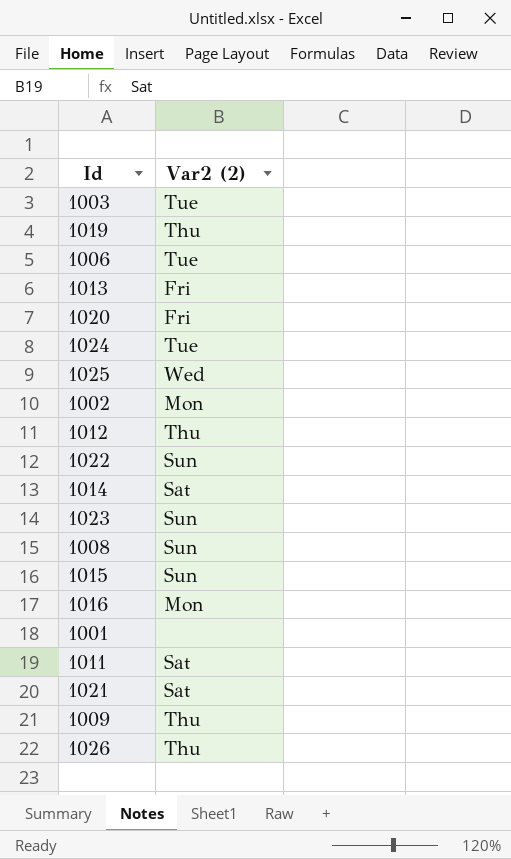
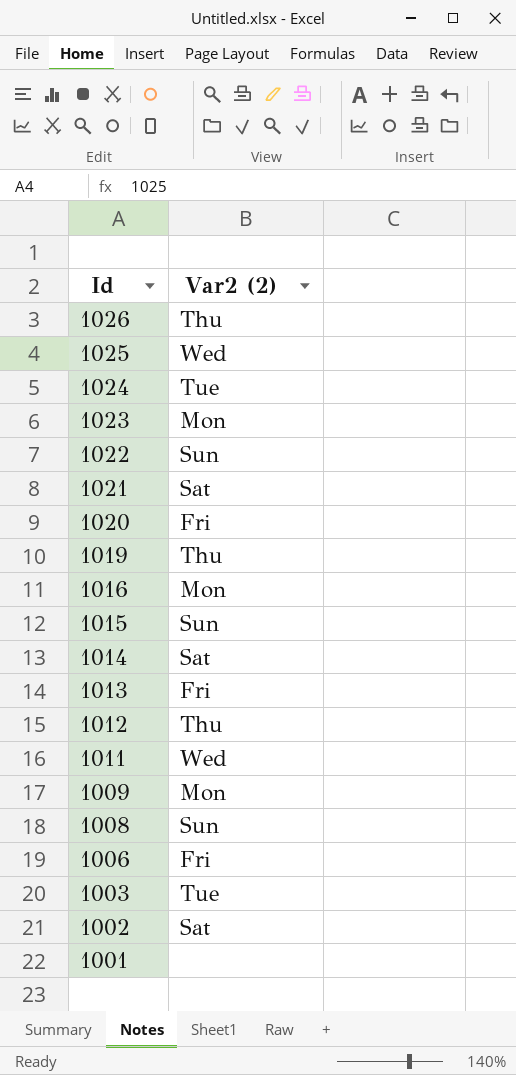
row order: none -> Id descending
1023 | Var2 (2): Sun -> Mon
1011 | Var2 (2): Sat -> Wed
1009 | Var2 (2): Thu -> Mon
1006 | Var2 (2): Tue -> Fri
1002 | Var2 (2): Mon -> Sat

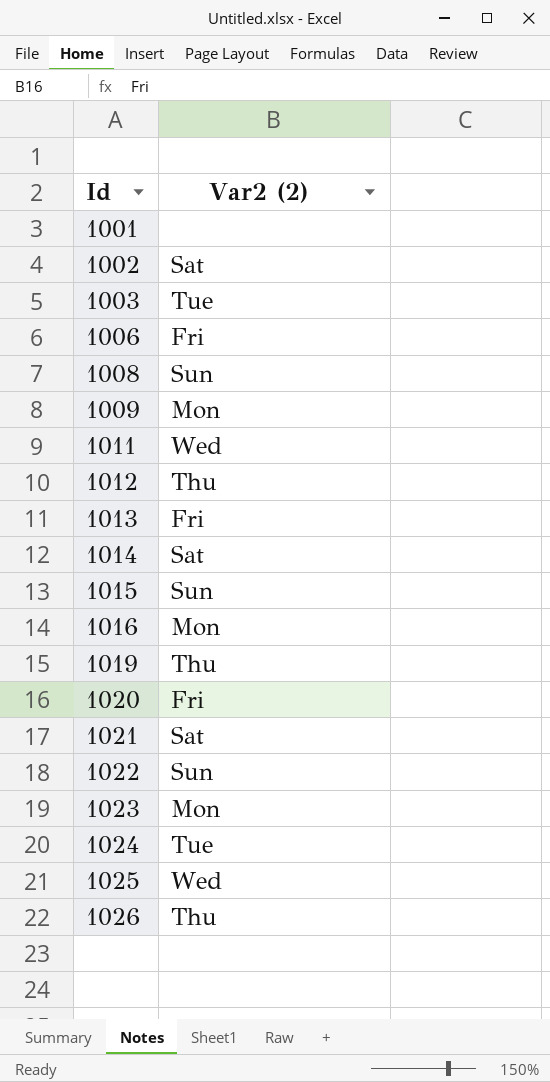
row order: Id descending -> Id ascending

